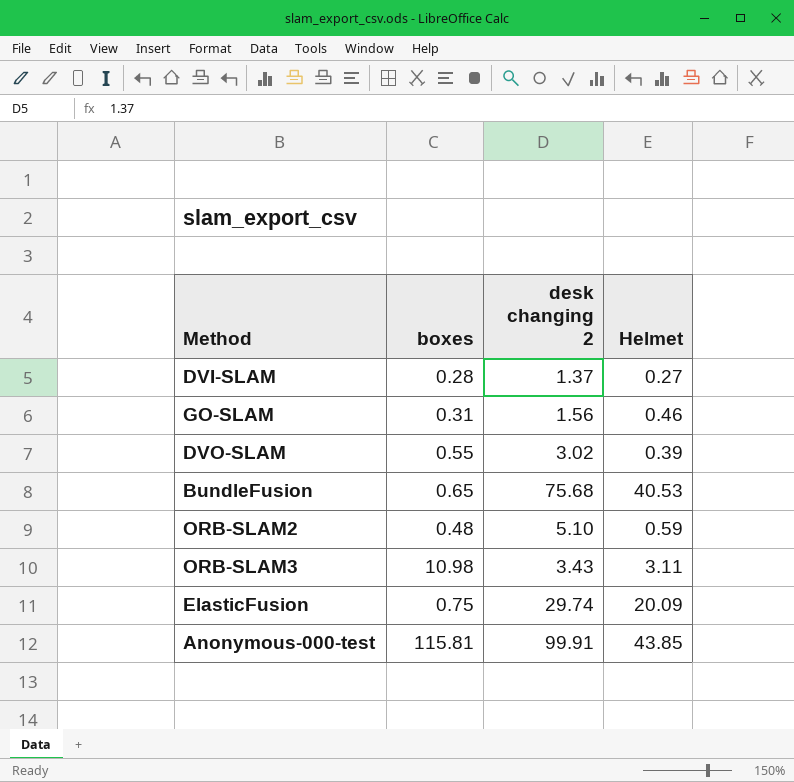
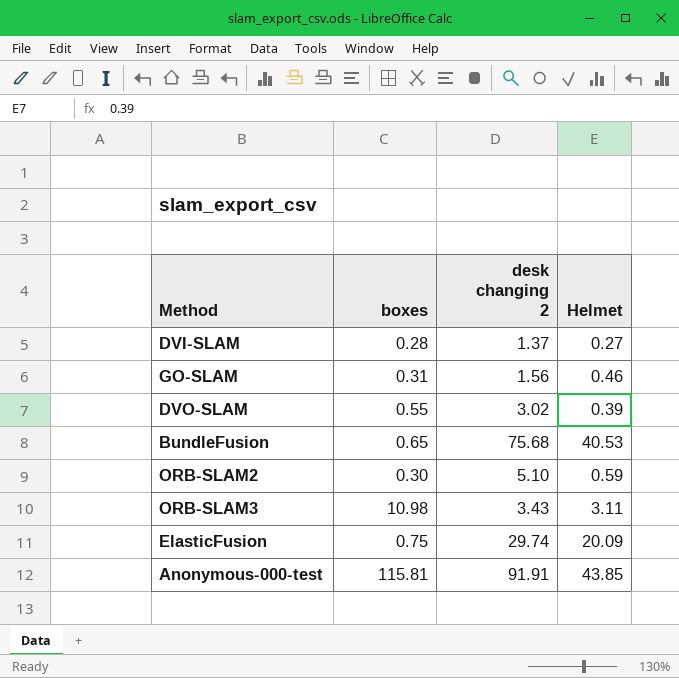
ORB-SLAM2 | boxes: 0.48 -> 0.30
Anonymous-000-test | desk changing 2: 99.91 -> 91.91

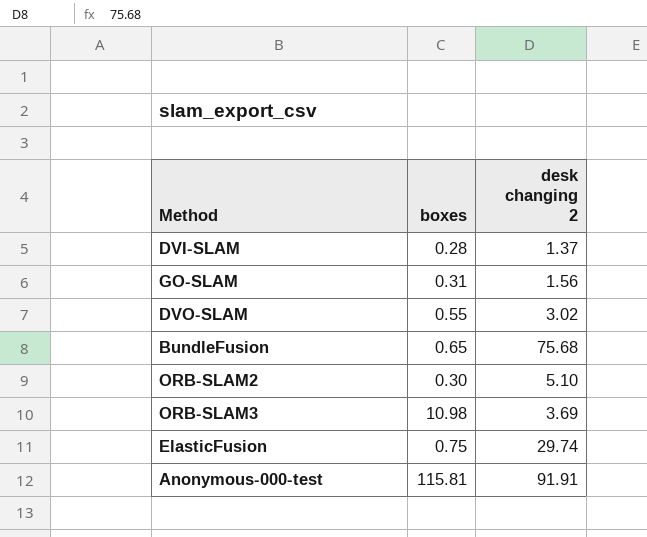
column Helmet | position: 4 -> none
ORB-SLAM3 | desk changing 2: 3.43 -> 3.69

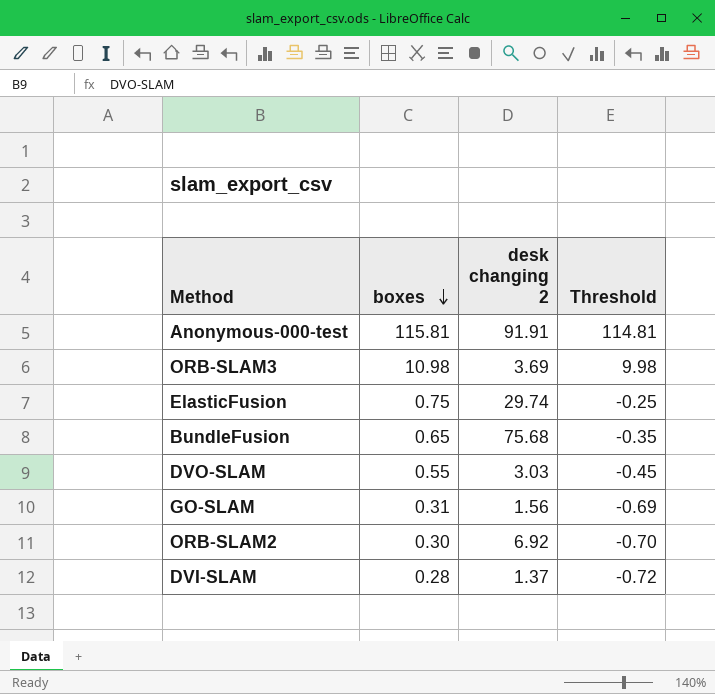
row order: none -> boxes descending
column Threshold | formula: none -> [boxes] - 1
DVO-SLAM | desk changing 2: 3.02 -> 3.03
ORB-SLAM2 | desk changing 2: 5.10 -> 6.92

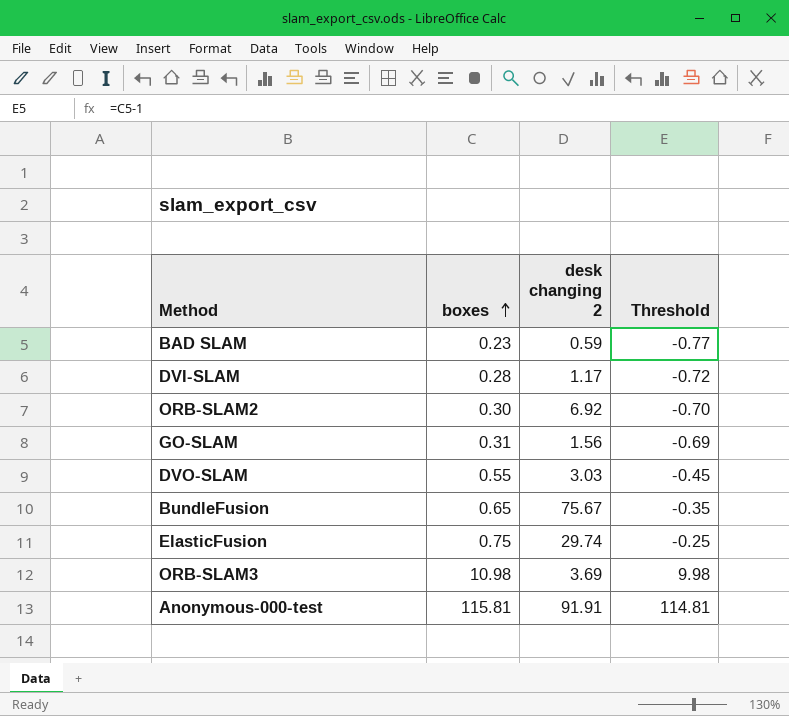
row order: boxes descending -> boxes ascending
row BAD SLAM: none -> 0.23 | 0.59 | -0.77
DVI-SLAM | desk changing 2: 1.37 -> 1.17
BundleFusion | desk changing 2: 75.68 -> 75.67

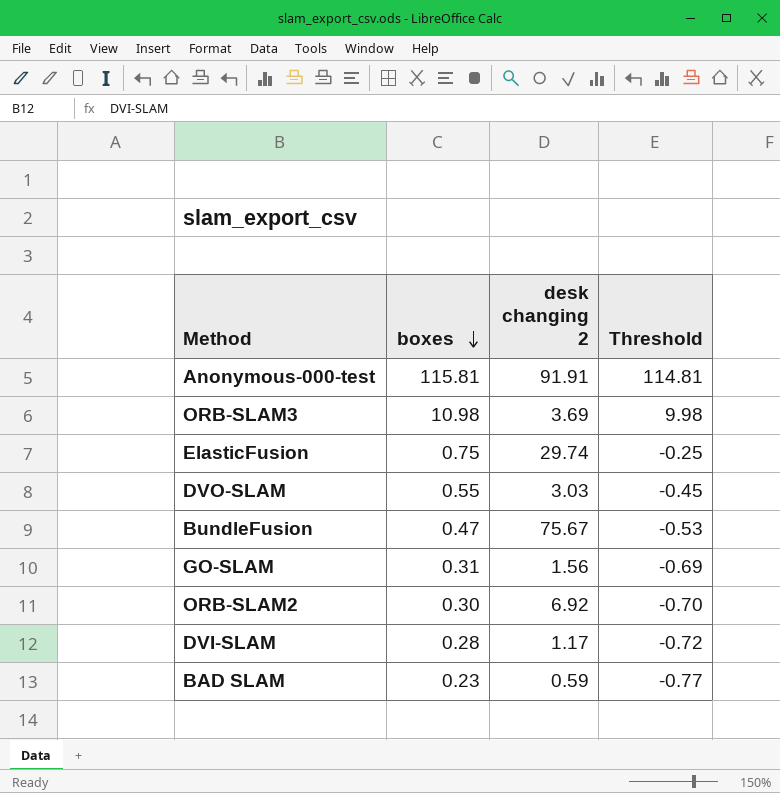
row order: boxes ascending -> boxes descending
BundleFusion | boxes: 0.65 -> 0.47
BundleFusion | Threshold: -0.35 -> -0.53

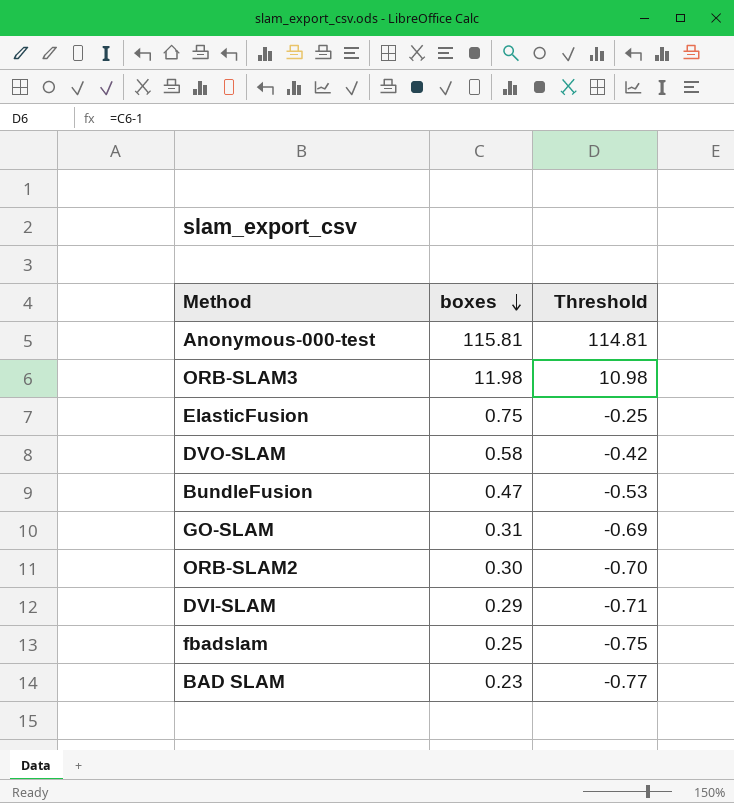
column desk changing 2 | position: 3 -> none
ORB-SLAM3 | boxes: 10.98 -> 11.98
ORB-SLAM3 | Threshold: 9.98 -> 10.98
DVO-SLAM | boxes: 0.55 -> 0.58
DVO-SLAM | Threshold: -0.45 -> -0.42
DVI-SLAM | boxes: 0.28 -> 0.29
DVI-SLAM | Threshold: -0.72 -> -0.71
row fbadslam: none -> 0.25 | -0.75

